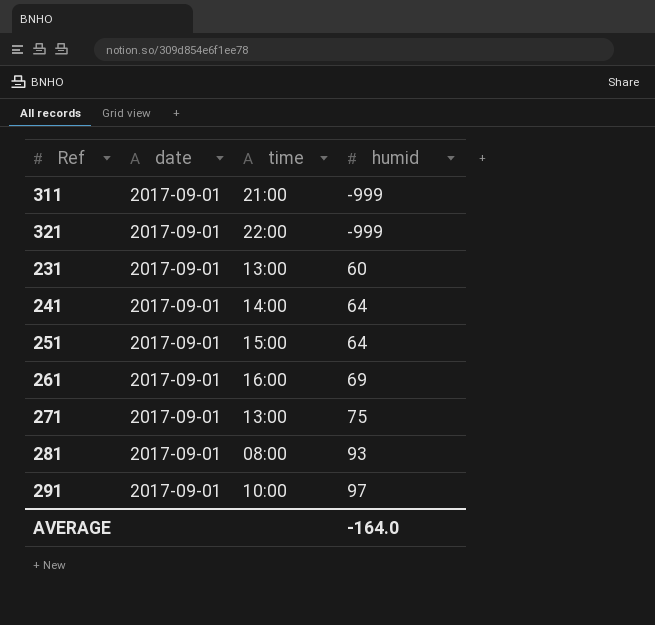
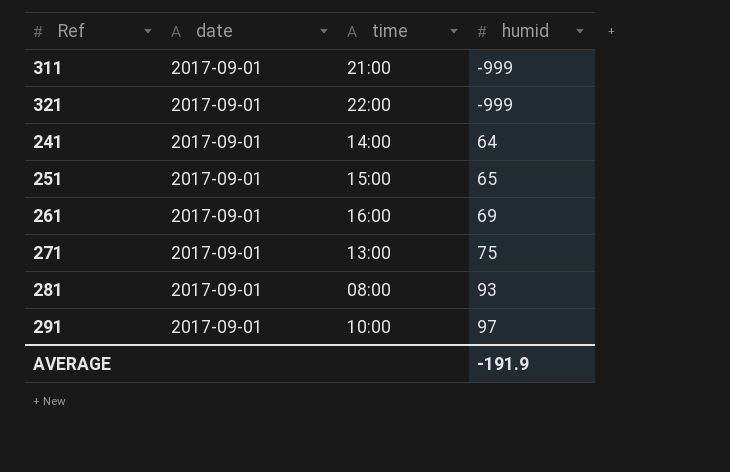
row 231: 2017-09-01 | 13:00 | 60 -> none
251 | humid: 64 -> 65
AVERAGE | humid: -164.0 -> -191.9

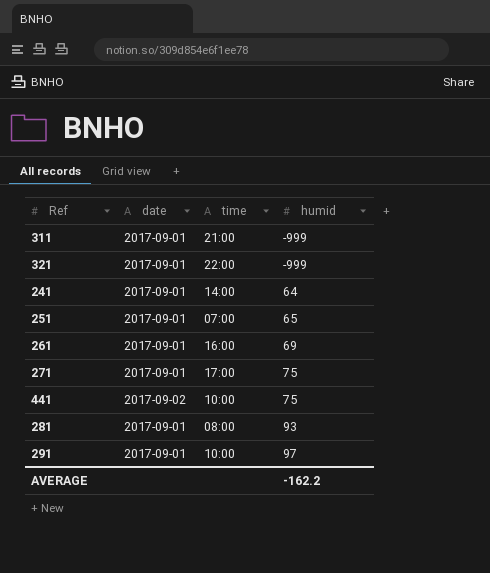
251 | time: 15:00 -> 07:00
271 | time: 13:00 -> 17:00
row 441: none -> 2017-09-02 | 10:00 | 75
AVERAGE | humid: -191.9 -> -162.2

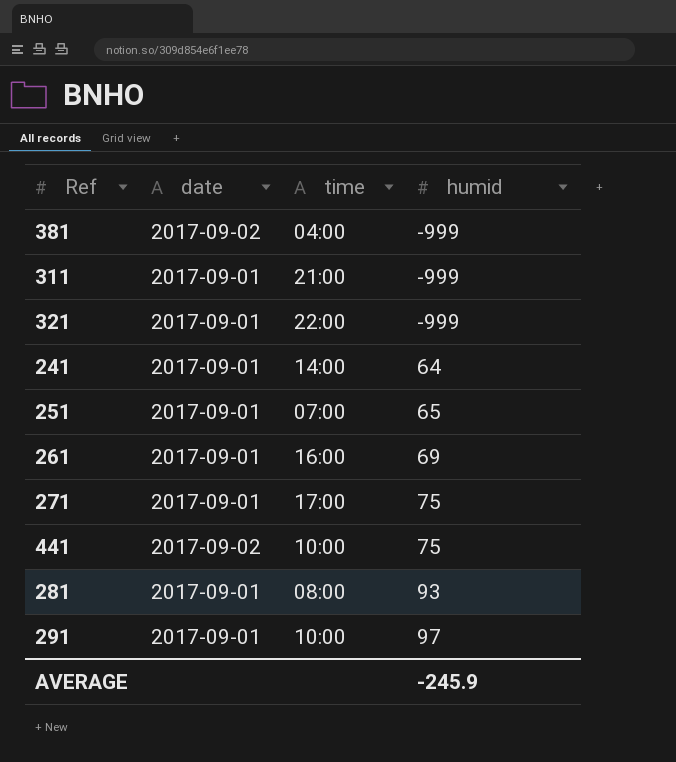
row 381: none -> 2017-09-02 | 04:00 | -999
AVERAGE | humid: -162.2 -> -245.9

